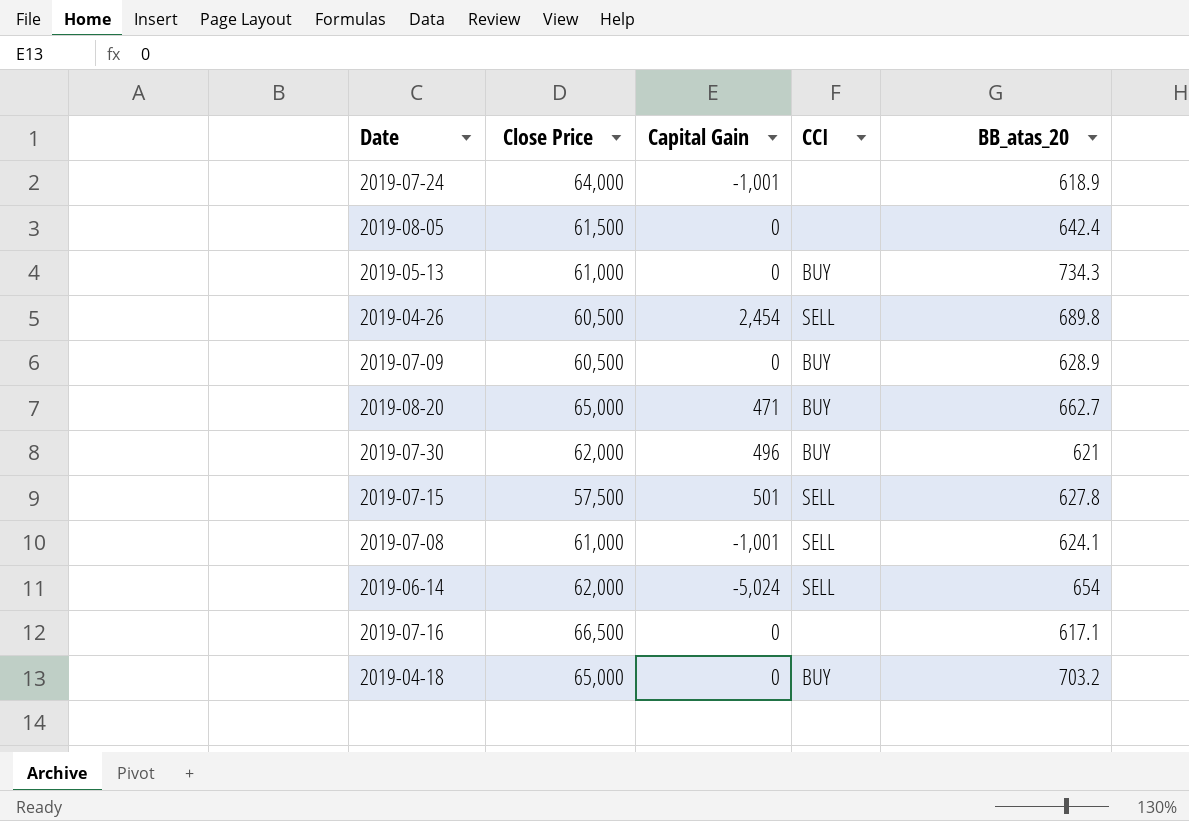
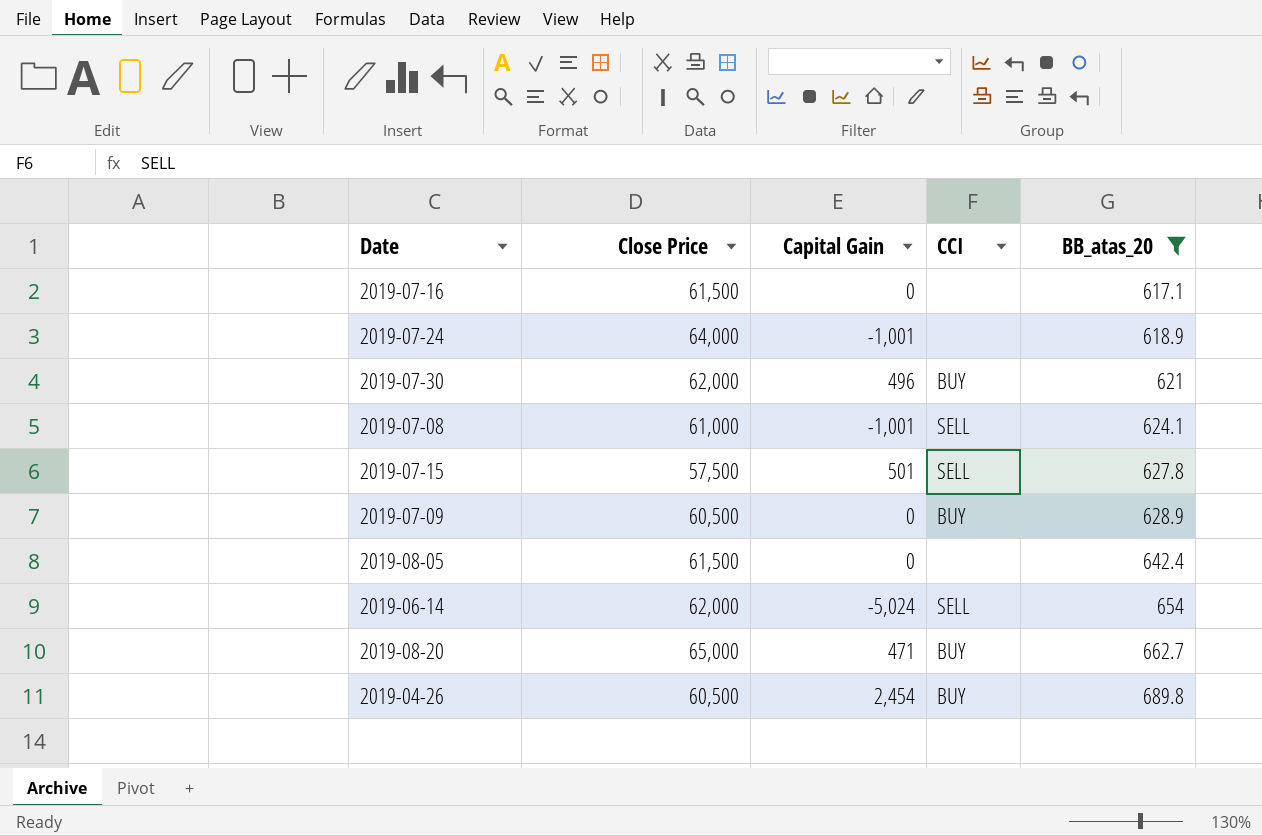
filter: none -> BB_atas_20 <= 689.8
row order: none -> BB_atas_20 ascending
2019-07-16 | Close Price: 66,500 -> 61,500
2019-04-26 | CCI: SELL -> BUY

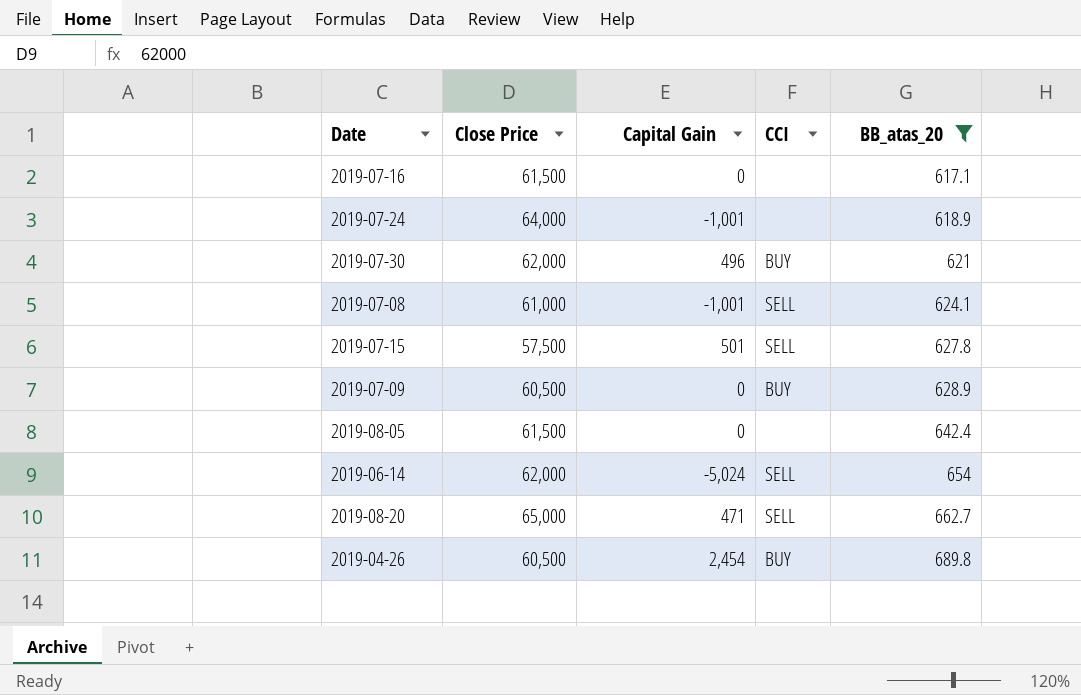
2019-08-20 | CCI: BUY -> SELL

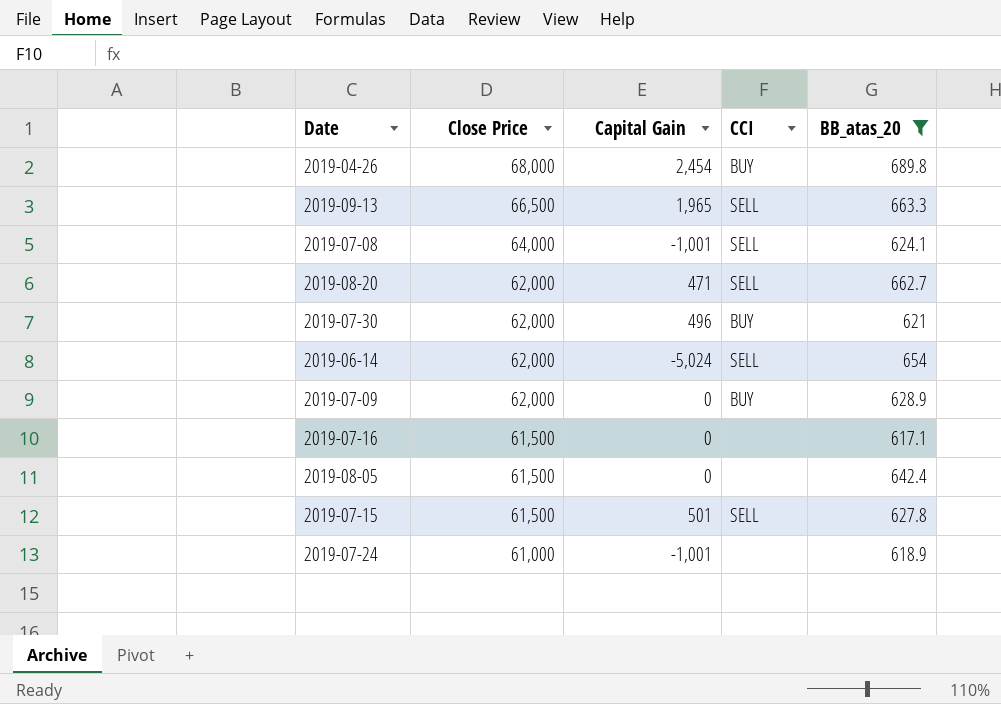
row order: BB_atas_20 ascending -> Close Price descending
2019-04-26 | Close Price: 60,500 -> 68,000
row 2019-09-13: none -> 66,500 | 1,965 | SELL | 663.3
2019-07-08 | Close Price: 61,000 -> 64,000
2019-08-20 | Close Price: 65,000 -> 62,000
2019-07-09 | Close Price: 60,500 -> 62,000
2019-07-15 | Close Price: 57,500 -> 61,500
2019-07-24 | Close Price: 64,000 -> 61,000

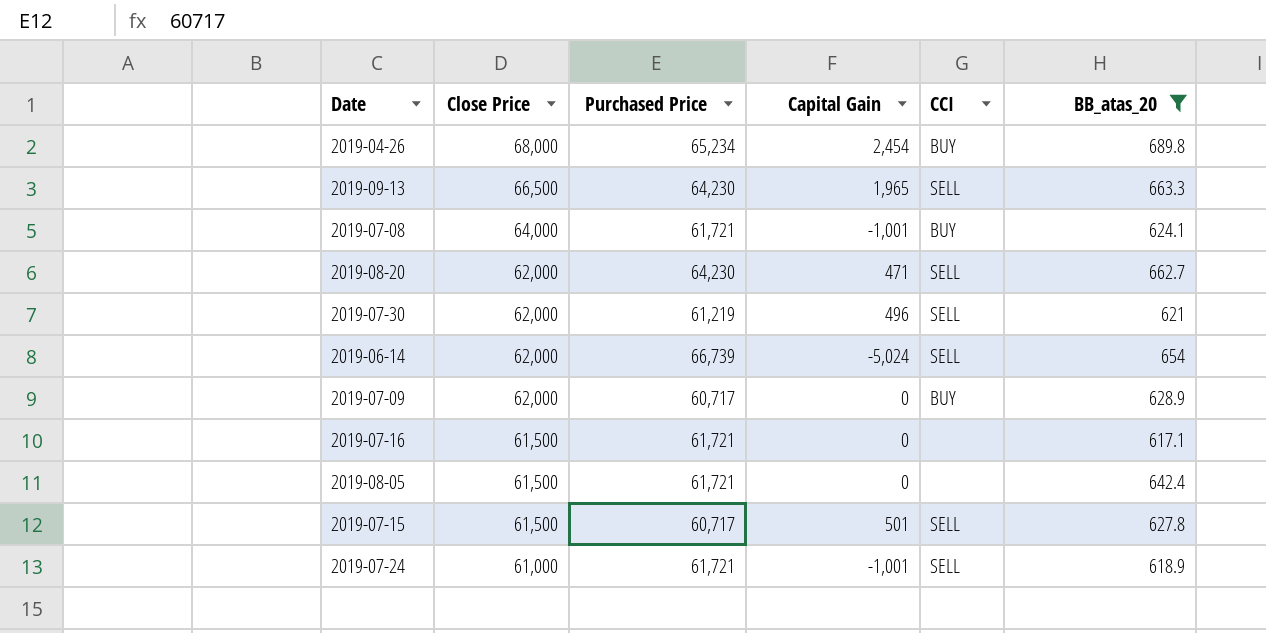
column Purchased Price | position: none -> 3
2019-07-08 | CCI: SELL -> BUY
2019-07-30 | CCI: BUY -> SELL
2019-07-24 | CCI: none -> SELL

